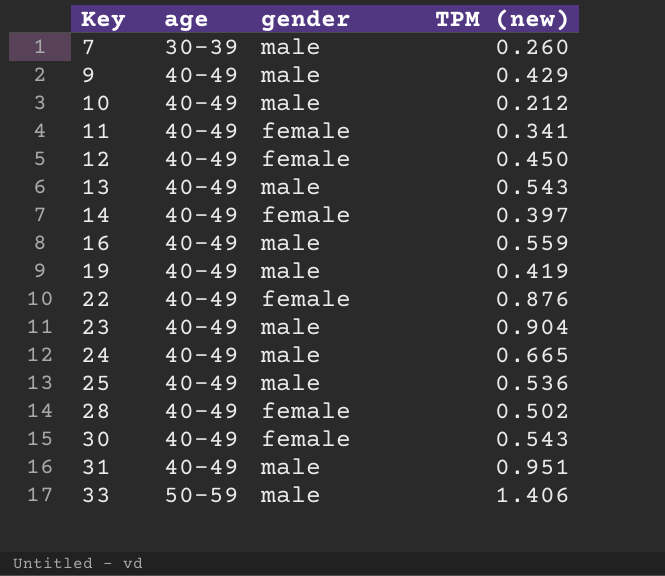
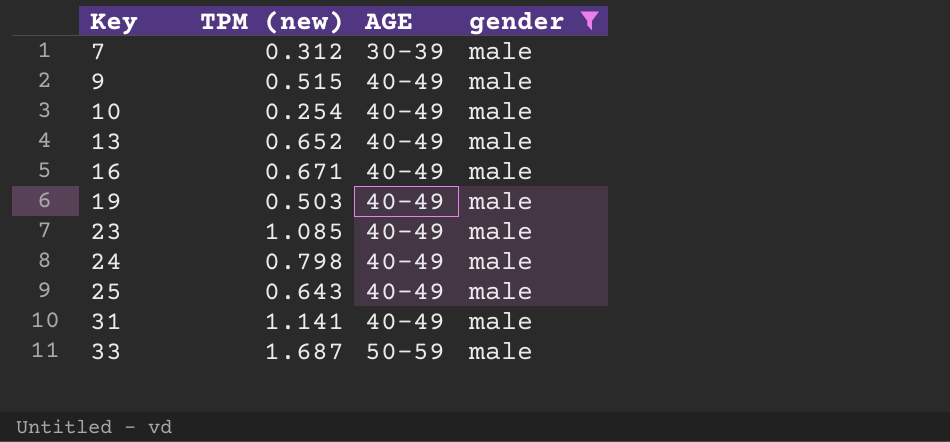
filter: none -> gender = male
column TPM (new) | position: 4 -> 2
column name: age -> AGE
7 | TPM (new): 0.260 -> 0.312
9 | TPM (new): 0.429 -> 0.515
10 | TPM (new): 0.212 -> 0.254
13 | TPM (new): 0.543 -> 0.652
16 | TPM (new): 0.559 -> 0.671
19 | TPM (new): 0.419 -> 0.503
23 | TPM (new): 0.904 -> 1.085
24 | TPM (new): 0.665 -> 0.798
25 | TPM (new): 0.536 -> 0.643
31 | TPM (new): 0.951 -> 1.141
33 | TPM (new): 1.406 -> 1.687

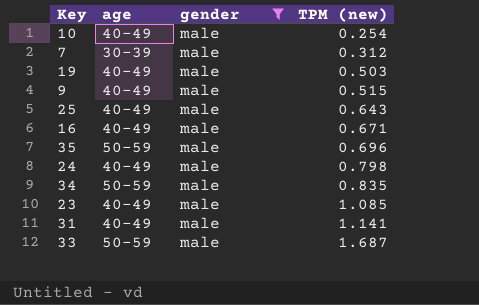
row order: Key ascending -> TPM (new) ascending
column name: AGE -> age
column TPM (new) | position: 2 -> 4
row 13: 0.652 | 40-49 | male -> none
row 35: none -> 50-59 | male | 0.696
row 34: none -> 50-59 | male | 0.835

